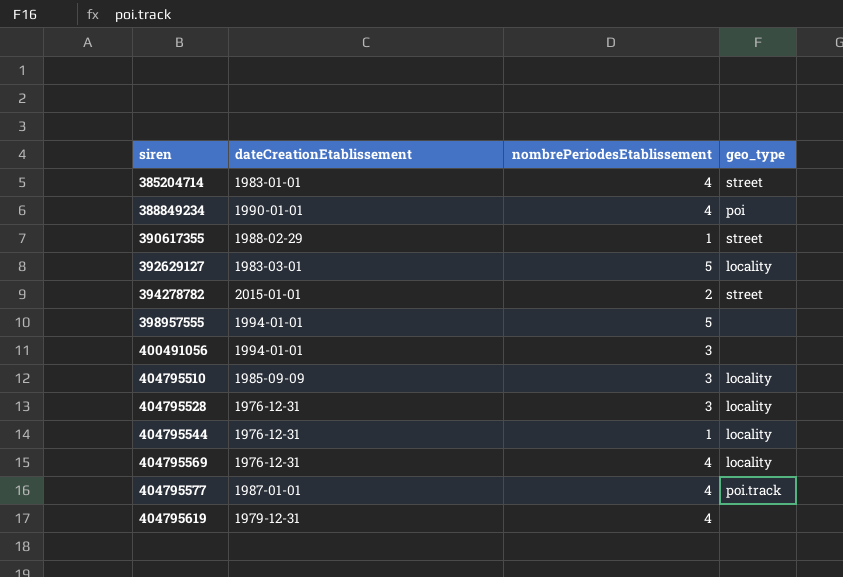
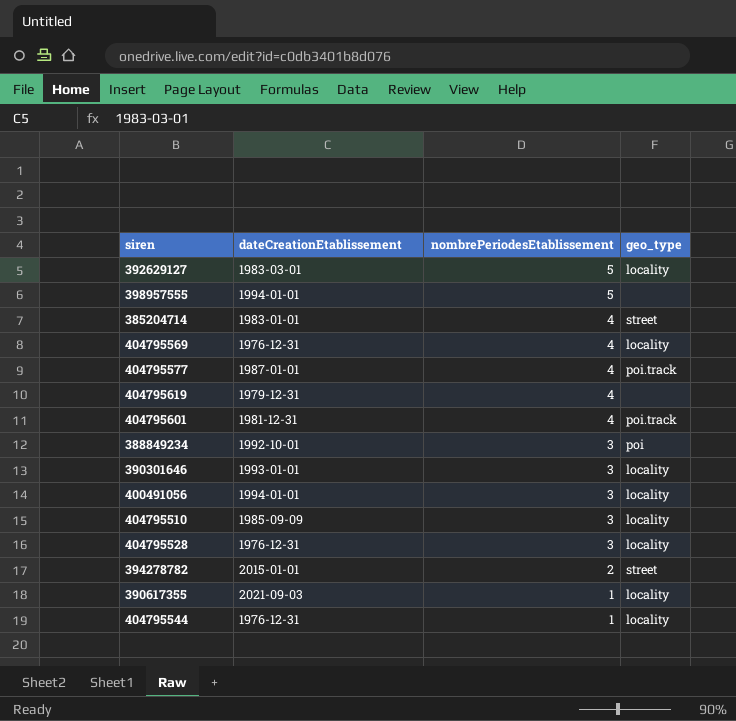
row order: siren ascending -> nombrePeriodesEtablissement descending
row 404795601: none -> 1981-12-31 | 4 | poi.track
388849234 | dateCreationEtablissement: 1990-01-01 -> 1992-10-01
388849234 | nombrePeriodesEtablissement: 4 -> 3
row 390301646: none -> 1993-01-01 | 3 | locality
400491056 | geo_type: none -> locality
390617355 | dateCreationEtablissement: 1988-02-29 -> 2021-09-03
390617355 | geo_type: street -> locality

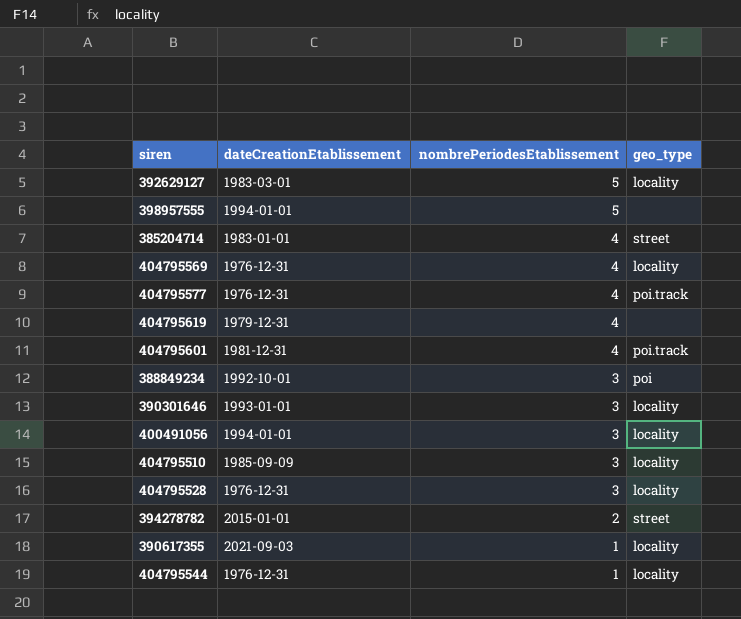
404795577 | dateCreationEtablissement: 1987-01-01 -> 1976-12-31

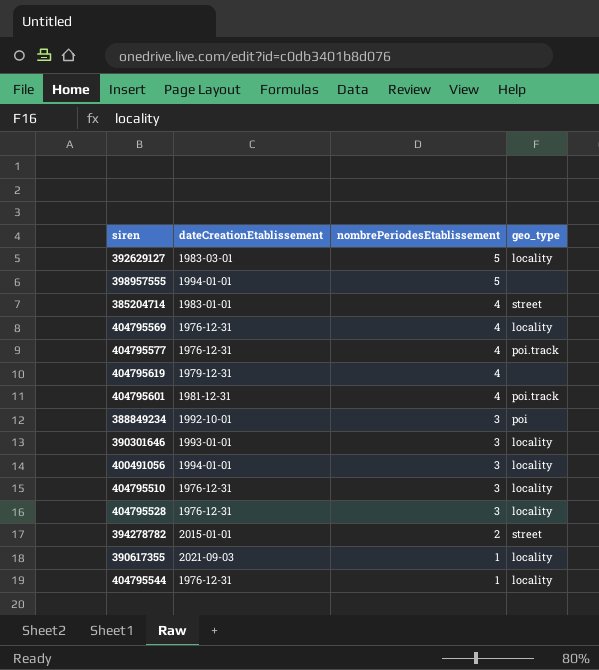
404795510 | dateCreationEtablissement: 1985-09-09 -> 1976-12-31

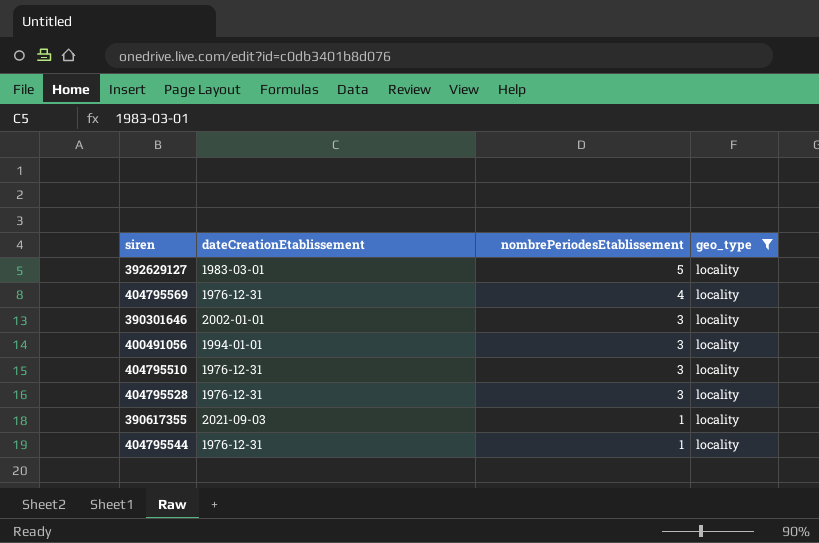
filter: none -> geo_type = locality
390301646 | dateCreationEtablissement: 1993-01-01 -> 2002-01-01

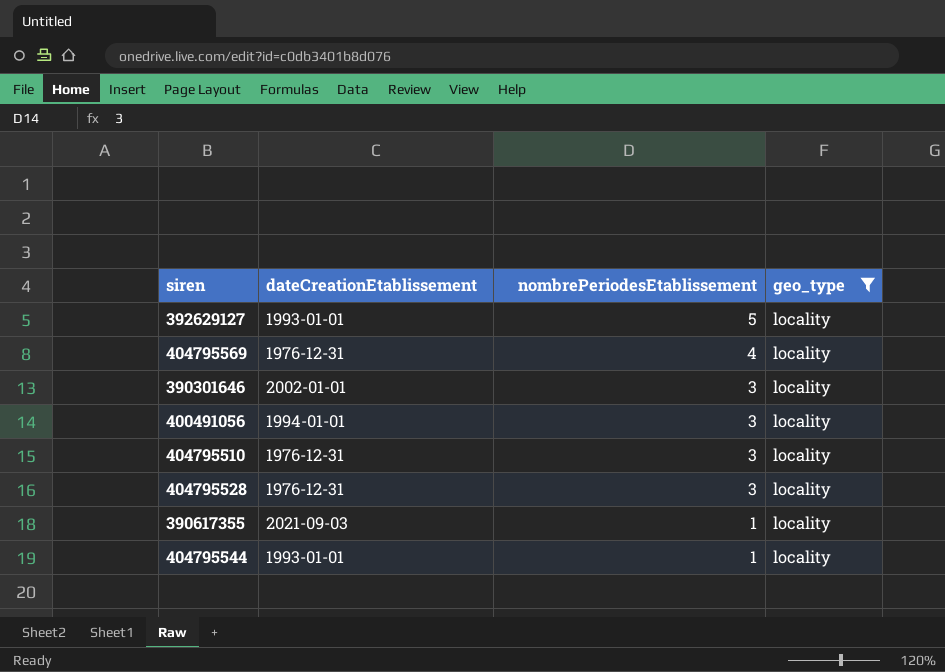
392629127 | dateCreationEtablissement: 1983-03-01 -> 1993-01-01
404795544 | dateCreationEtablissement: 1976-12-31 -> 1993-01-01

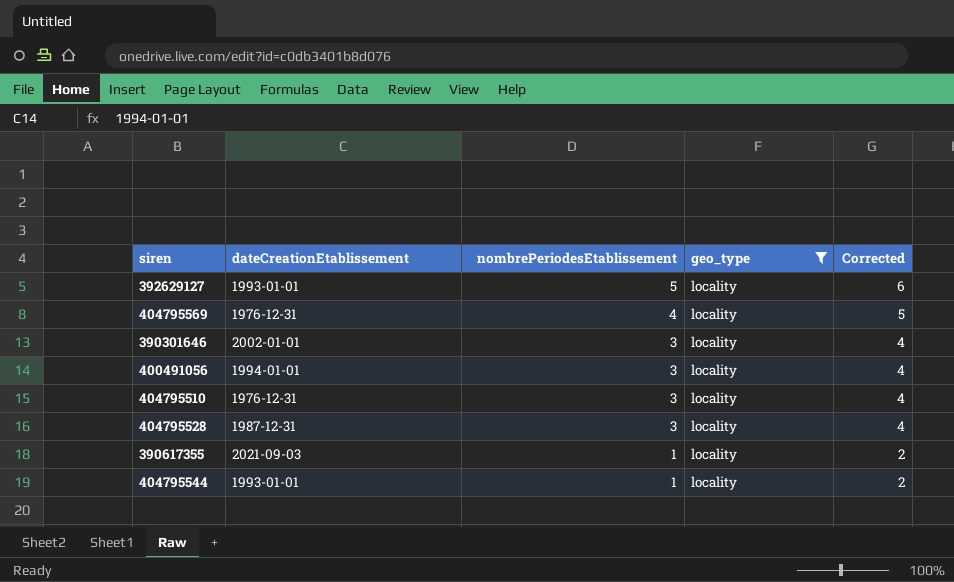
column Corrected | formula: none -> [nombrePeriodesEtablissement] + 1
404795528 | dateCreationEtablissement: 1976-12-31 -> 1987-12-31

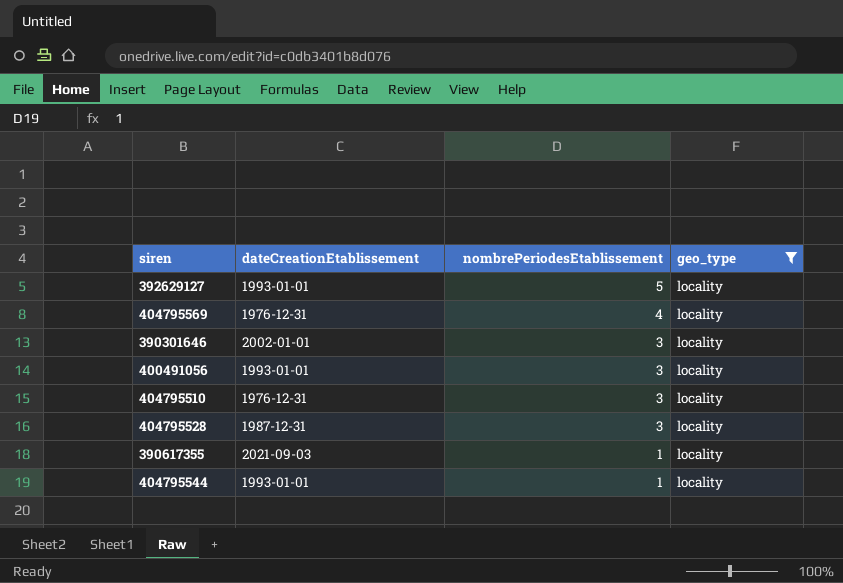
column Corrected | formula: [nombrePeriodesEtablissement] + 1 -> none
400491056 | dateCreationEtablissement: 1994-01-01 -> 1993-01-01

